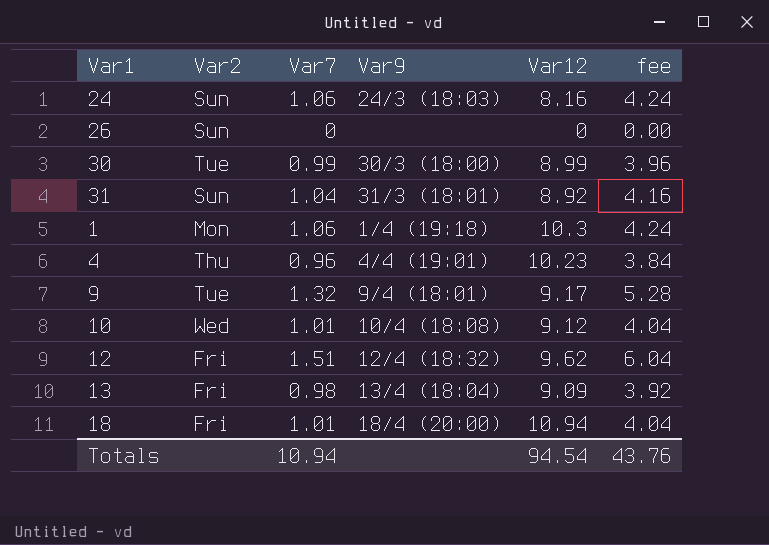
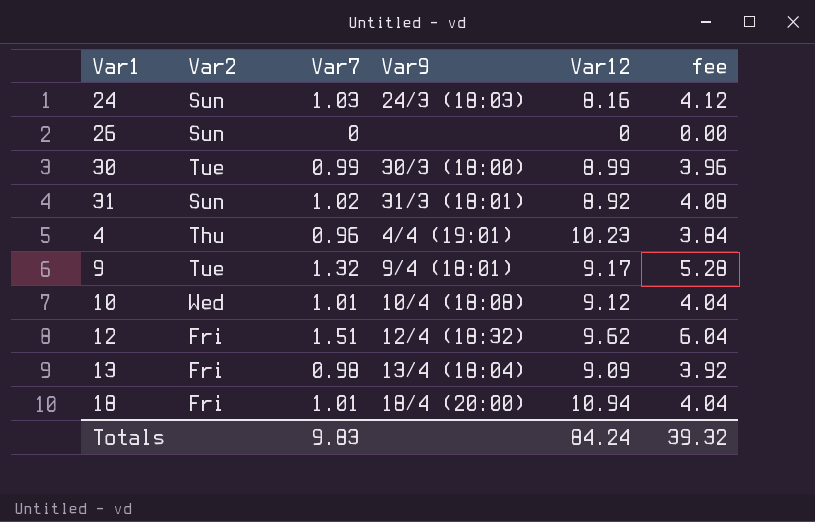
row 1: Mon | 1.06 | 1/4 (19:18) | 10.3 | 4.24 -> none
24 | Var7: 1.06 -> 1.03
24 | fee: 4.24 -> 4.12
31 | Var7: 1.04 -> 1.02
31 | fee: 4.16 -> 4.08
Totals | Var7: 10.94 -> 9.83
Totals | Var12: 94.54 -> 84.24
Totals | fee: 43.76 -> 39.32

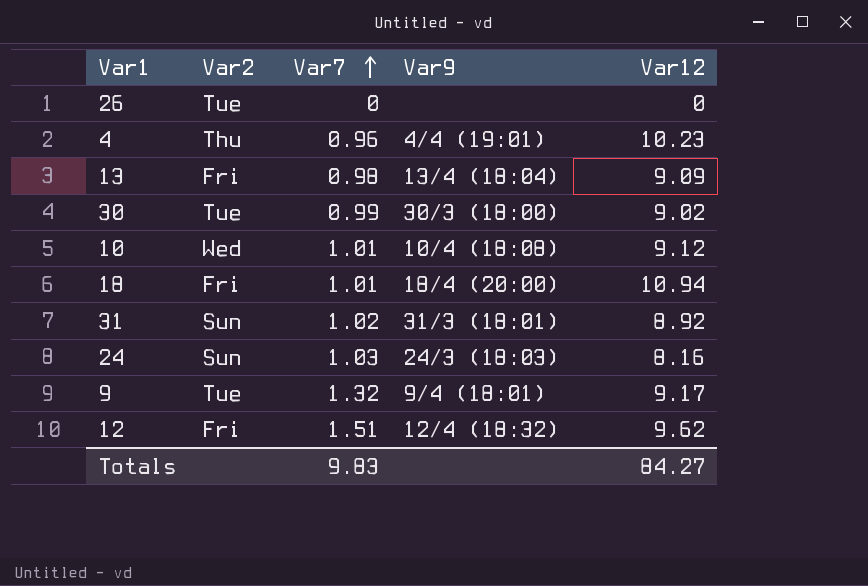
row order: none -> Var7 ascending
column fee | formula: [Var7] * 4 -> none
26 | Var2: Sun -> Tue
30 | Var12: 8.99 -> 9.02
Totals | Var12: 84.24 -> 84.27

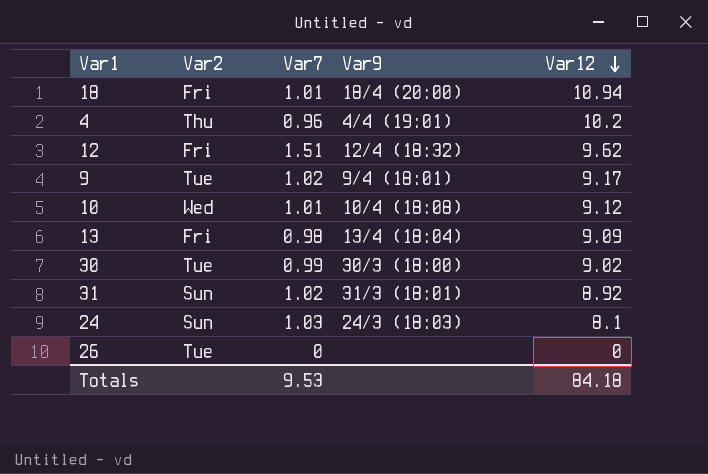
row order: Var7 ascending -> Var12 descending
4 | Var12: 10.23 -> 10.2
9 | Var7: 1.32 -> 1.02
24 | Var12: 8.16 -> 8.1
Totals | Var7: 9.83 -> 9.53
Totals | Var12: 84.27 -> 84.18

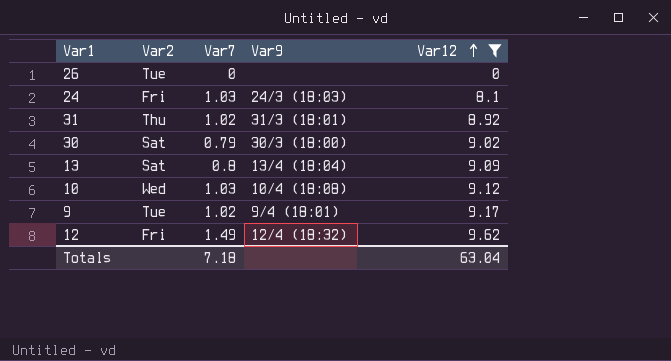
filter: none -> Var12 <= 9.62
row order: Var12 descending -> Var12 ascending
24 | Var2: Sun -> Fri
31 | Var2: Sun -> Thu
30 | Var2: Tue -> Sat
30 | Var7: 0.99 -> 0.79
13 | Var2: Fri -> Sat
13 | Var7: 0.98 -> 0.8
10 | Var7: 1.01 -> 1.03
12 | Var7: 1.51 -> 1.49
Totals | Var7: 9.53 -> 7.18
Totals | Var12: 84.18 -> 63.04

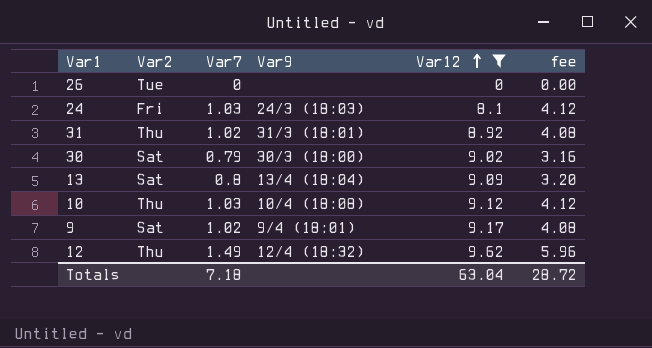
column fee | formula: none -> [Var7] * 4
10 | Var2: Wed -> Thu
9 | Var2: Tue -> Sat
12 | Var2: Fri -> Thu

